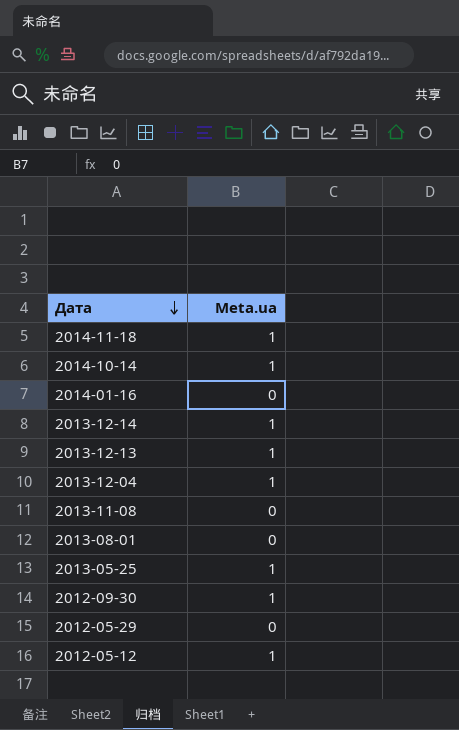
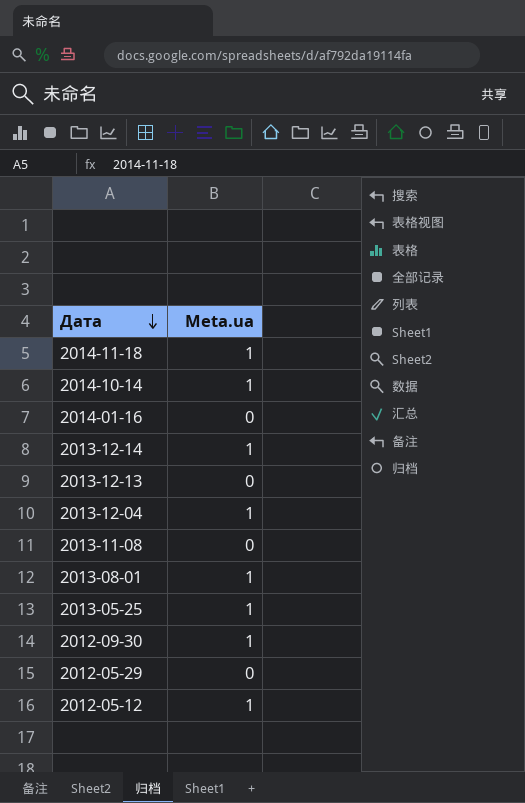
2013-12-13 | Meta.ua: 1 -> 0
2013-08-01 | Meta.ua: 0 -> 1

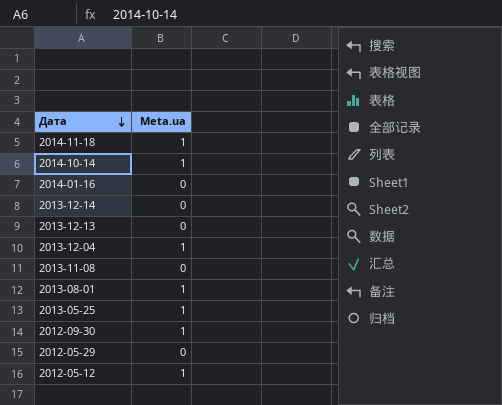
2013-12-14 | Meta.ua: 1 -> 0

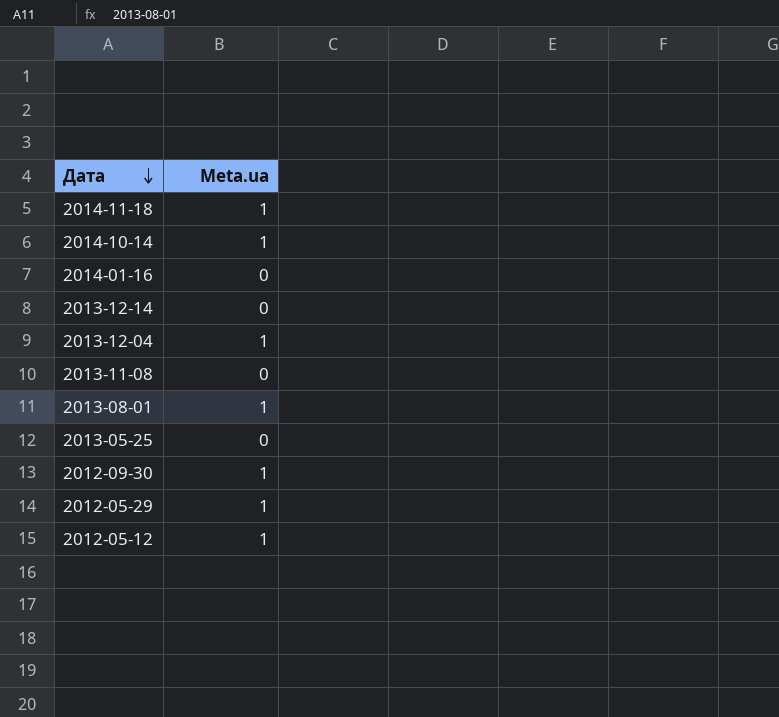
row 2013-12-13: 0 -> none
2013-05-25 | Meta.ua: 1 -> 0
2012-05-29 | Meta.ua: 0 -> 1

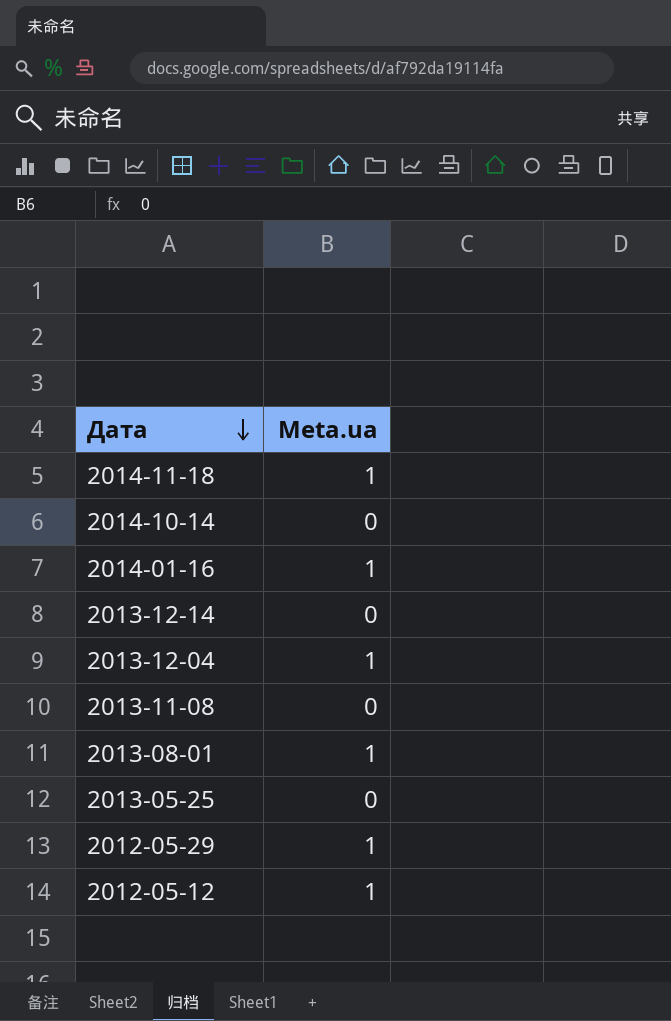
row 2012-09-30: 1 -> none
2014-10-14 | Meta.ua: 1 -> 0
2014-01-16 | Meta.ua: 0 -> 1

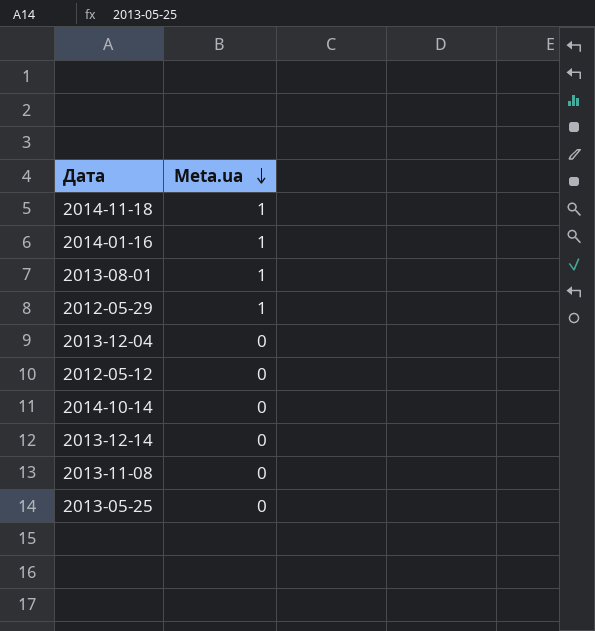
row order: Дата descending -> Meta.ua descending
2013-12-04 | Meta.ua: 1 -> 0
2012-05-12 | Meta.ua: 1 -> 0

